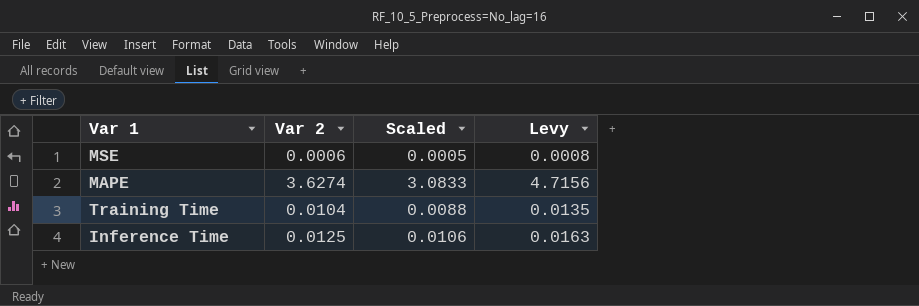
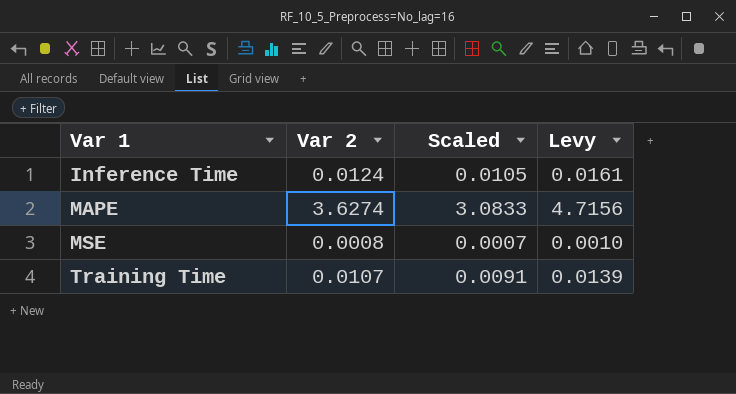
row order: none -> Var 1 ascending
Inference Time | Var 2: 0.0125 -> 0.0124
Inference Time | Scaled: 0.0106 -> 0.0105
Inference Time | Levy: 0.0163 -> 0.0161
MSE | Var 2: 0.0006 -> 0.0008
MSE | Scaled: 0.0005 -> 0.0007
MSE | Levy: 0.0008 -> 0.0010
Training Time | Var 2: 0.0104 -> 0.0107
Training Time | Scaled: 0.0088 -> 0.0091
Training Time | Levy: 0.0135 -> 0.0139

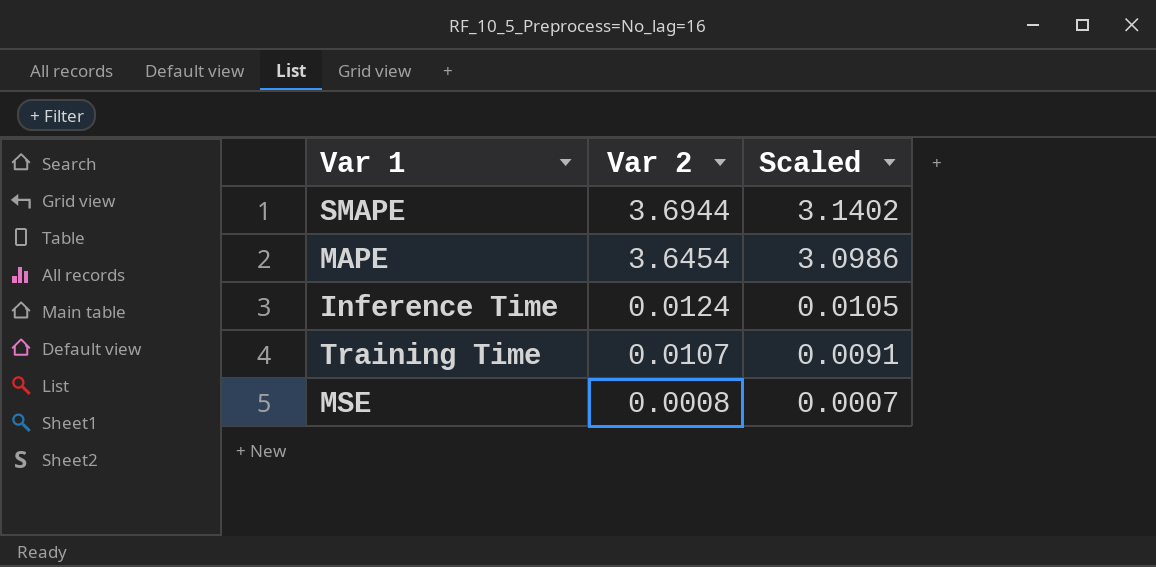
row order: Var 1 ascending -> Var 2 descending
column Levy | formula: [Var 2] * 1.3 -> none
row SMAPE: none -> 3.6944 | 3.1402
MAPE | Var 2: 3.6274 -> 3.6454
MAPE | Scaled: 3.0833 -> 3.0986

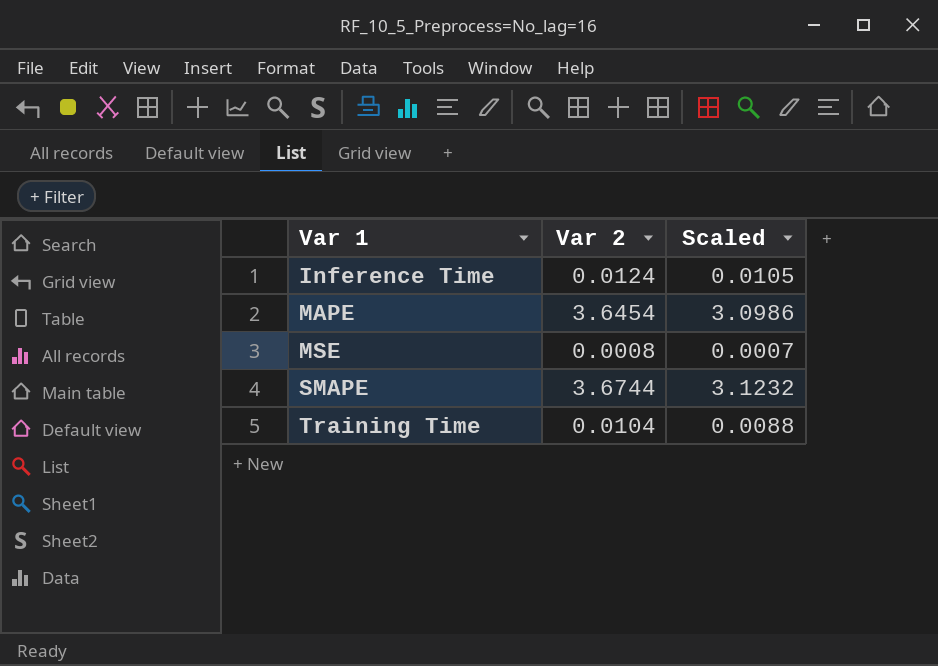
row order: Var 2 descending -> Var 1 ascending
SMAPE | Var 2: 3.6944 -> 3.6744
SMAPE | Scaled: 3.1402 -> 3.1232
Training Time | Var 2: 0.0107 -> 0.0104
Training Time | Scaled: 0.0091 -> 0.0088

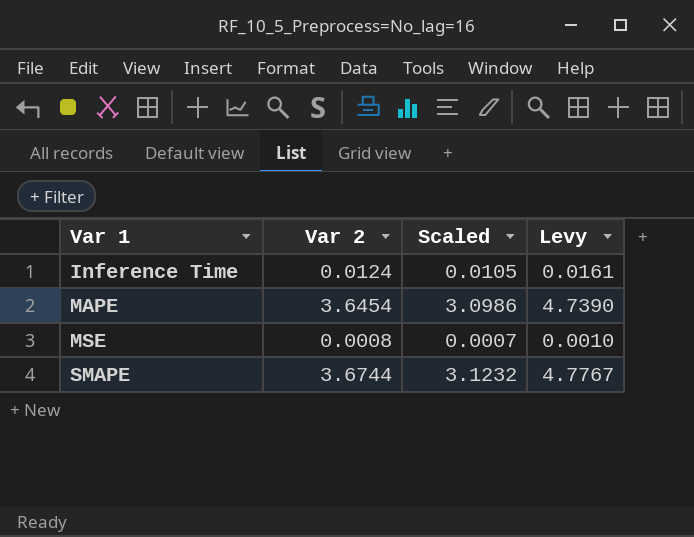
column Levy | formula: none -> [Var 2] * 1.3
row Training Time: 0.0104 | 0.0088 -> none

